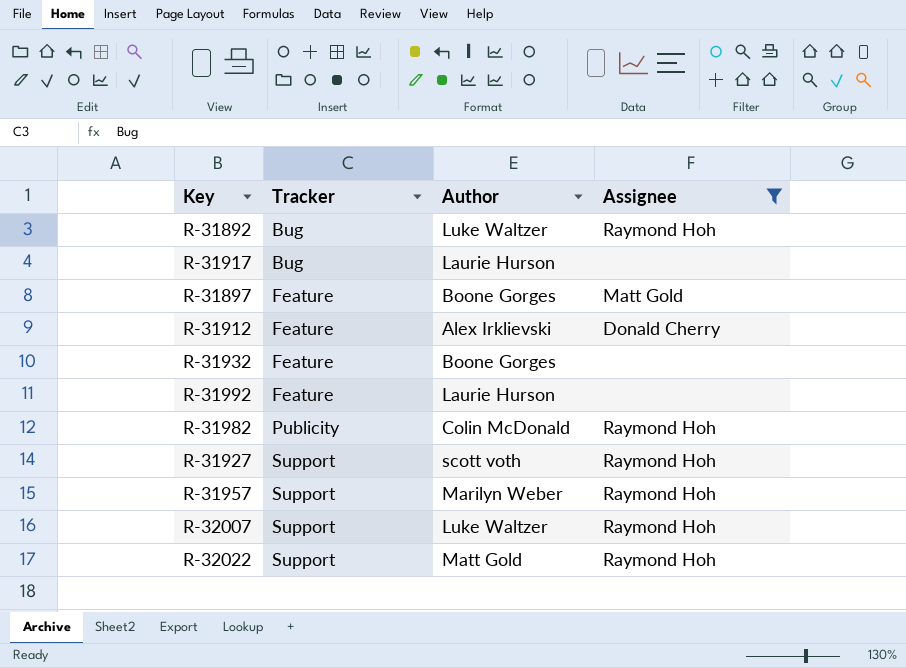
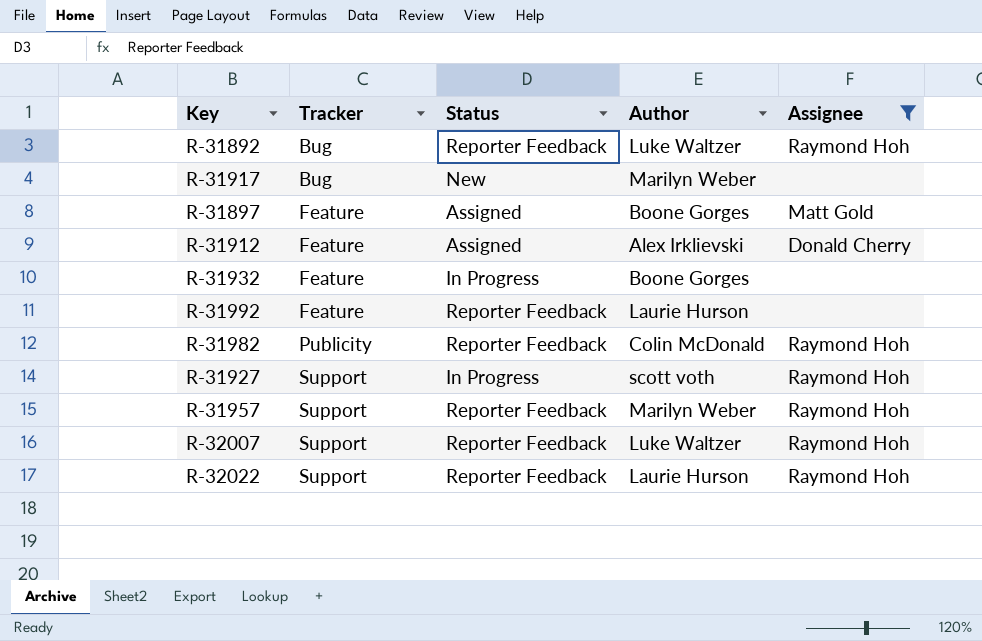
column Status | position: none -> 3
R-31917 | Author: Laurie Hurson -> Marilyn Weber
R-32022 | Author: Matt Gold -> Laurie Hurson

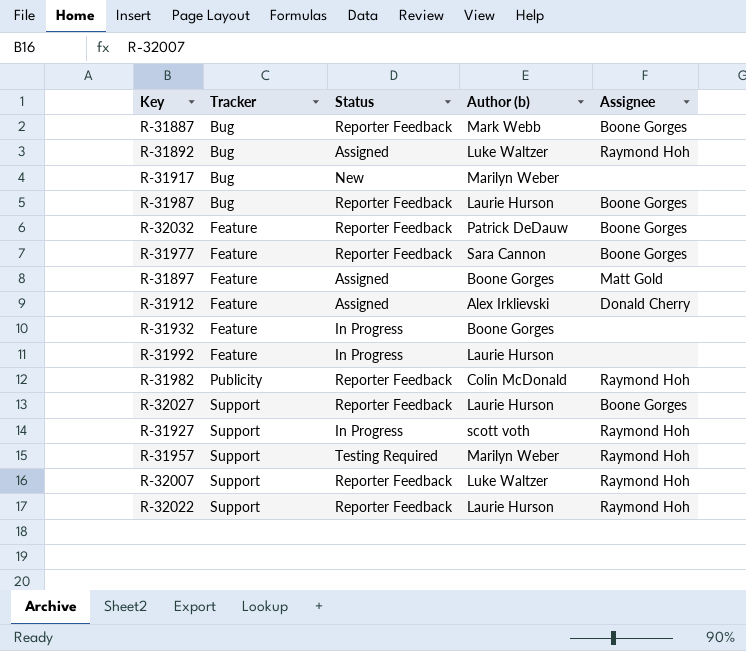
filter: Assignee != Boone Gorges -> none
column name: Author -> Author (b)
R-31892 | Status: Reporter Feedback -> Assigned
R-31992 | Status: Reporter Feedback -> In Progress
R-31957 | Status: Reporter Feedback -> Testing Required

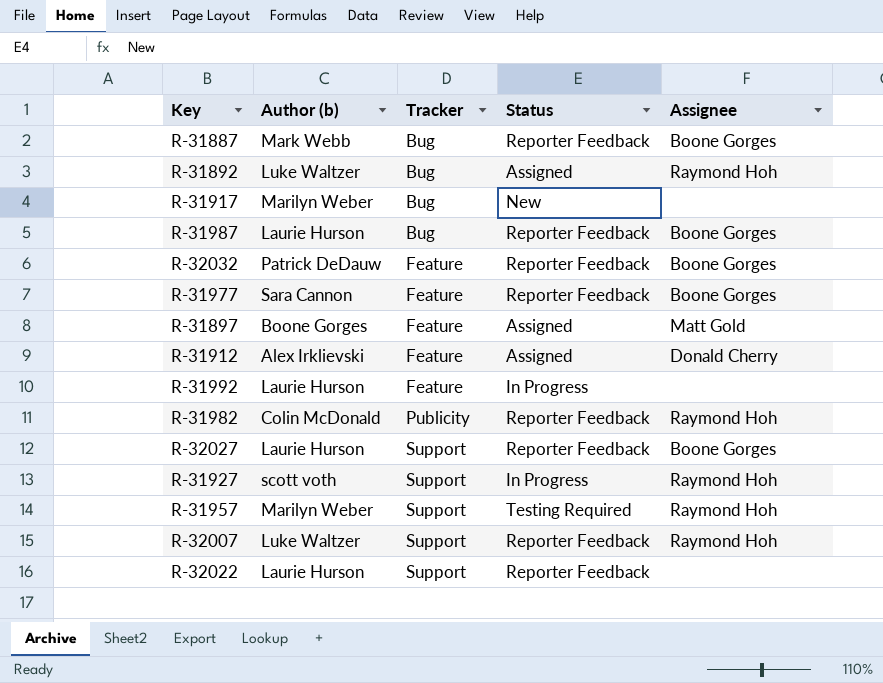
column Author (b) | position: 4 -> 2
row R-31932: Feature | In Progress | Boone Gorges | none -> none
R-32022 | Assignee: Raymond Hoh -> none

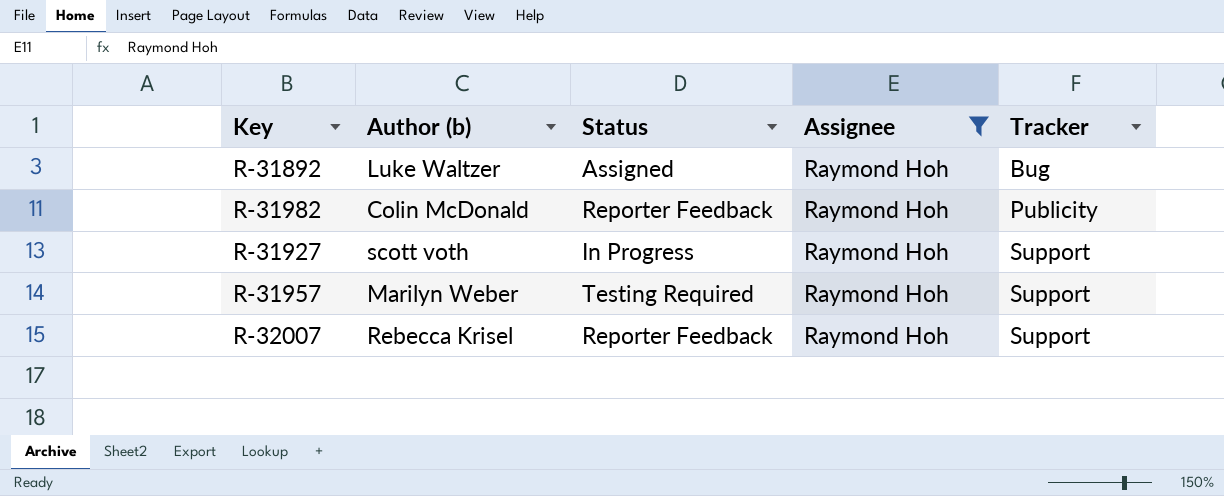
filter: none -> Assignee = Raymond Hoh
column Tracker | position: 3 -> 5
R-32007 | Author (b): Luke Waltzer -> Rebecca Krisel

